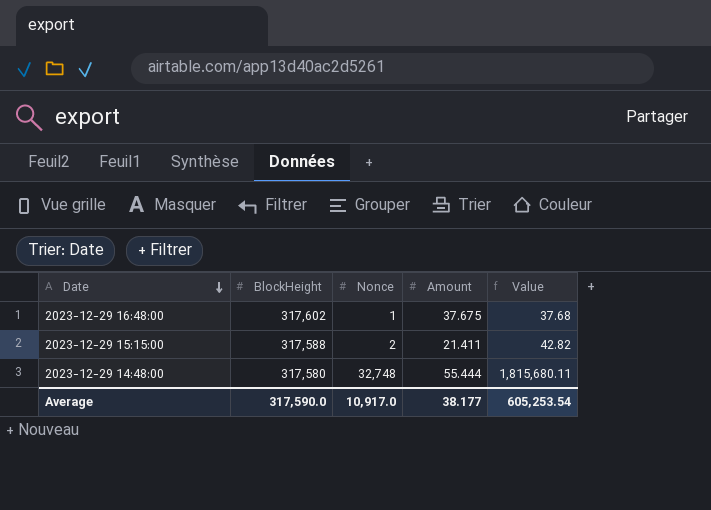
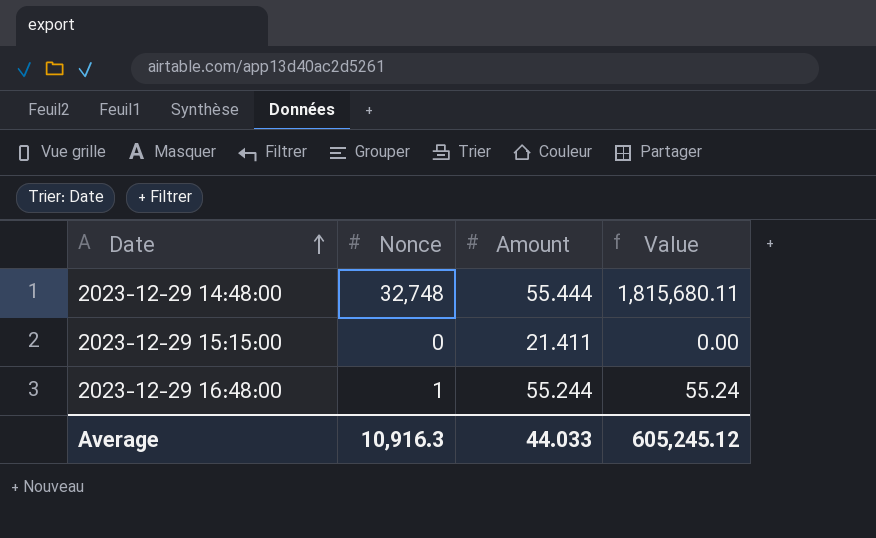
row order: Date descending -> Date ascending
column BlockHeight | position: 2 -> none
2023-12-29 15:15:00 | Nonce: 2 -> 0
2023-12-29 15:15:00 | Value: 42.82 -> 0.00
2023-12-29 16:48:00 | Amount: 37.675 -> 55.244
2023-12-29 16:48:00 | Value: 37.68 -> 55.24
Average | Nonce: 10,917.0 -> 10,916.3
Average | Amount: 38.177 -> 44.033
Average | Value: 605,253.54 -> 605,245.12

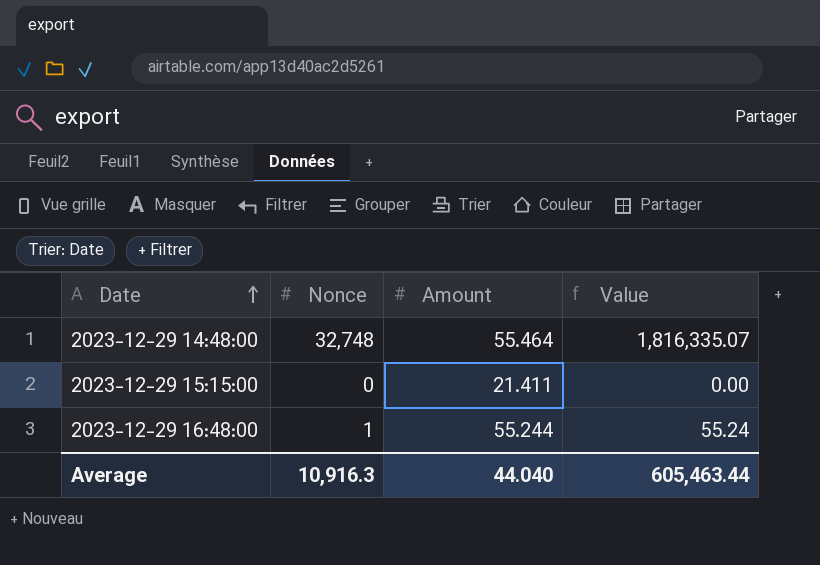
2023-12-29 14:48:00 | Amount: 55.444 -> 55.464
2023-12-29 14:48:00 | Value: 1,815,680.11 -> 1,816,335.07
Average | Amount: 44.033 -> 44.040
Average | Value: 605,245.12 -> 605,463.44

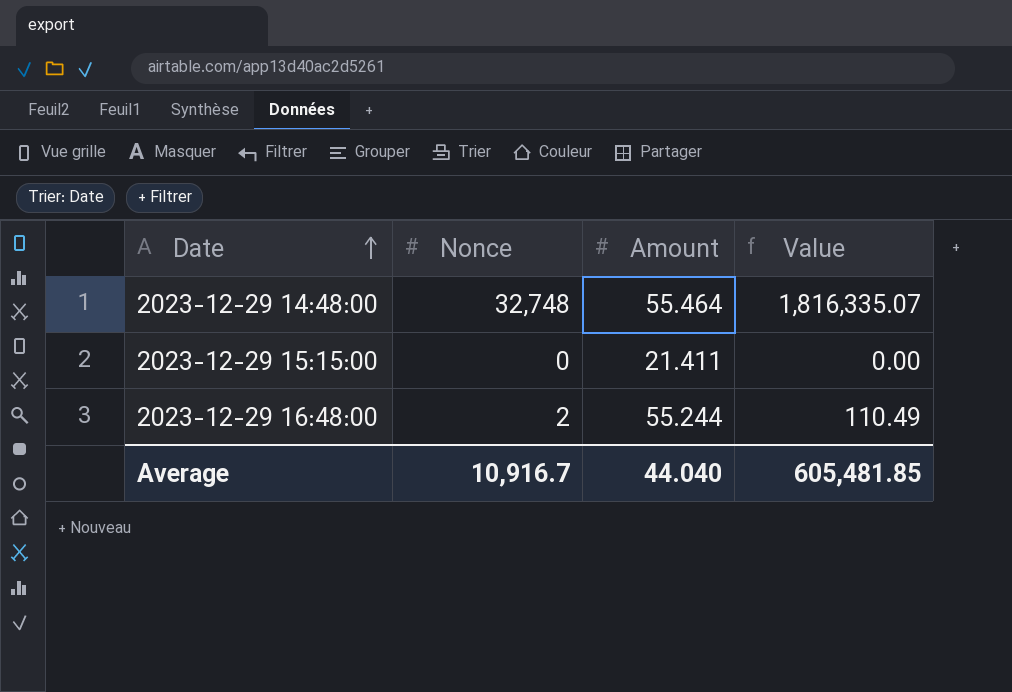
2023-12-29 16:48:00 | Nonce: 1 -> 2
2023-12-29 16:48:00 | Value: 55.24 -> 110.49
Average | Nonce: 10,916.3 -> 10,916.7
Average | Value: 605,463.44 -> 605,481.85

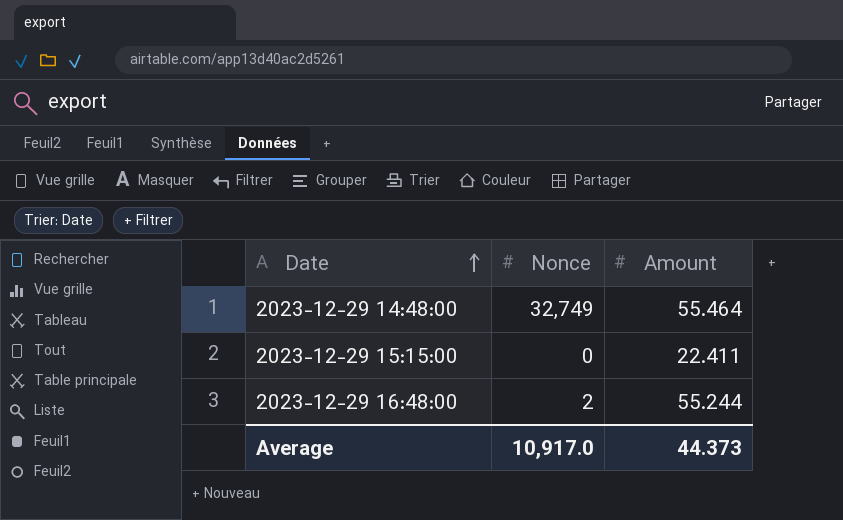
column Value | formula: [Nonce] * [Amount] -> none
2023-12-29 14:48:00 | Nonce: 32,748 -> 32,749
2023-12-29 15:15:00 | Amount: 21.411 -> 22.411
Average | Nonce: 10,916.7 -> 10,917.0
Average | Amount: 44.040 -> 44.373

